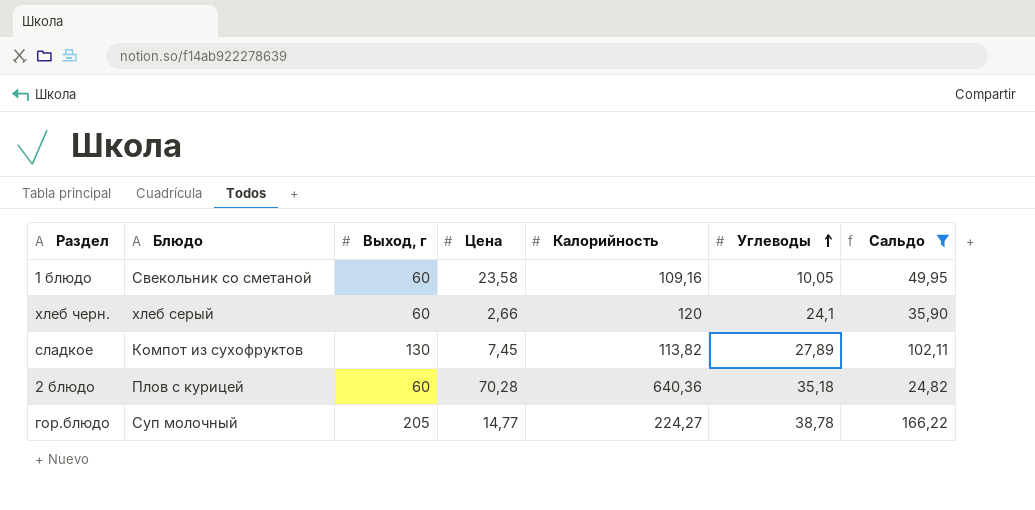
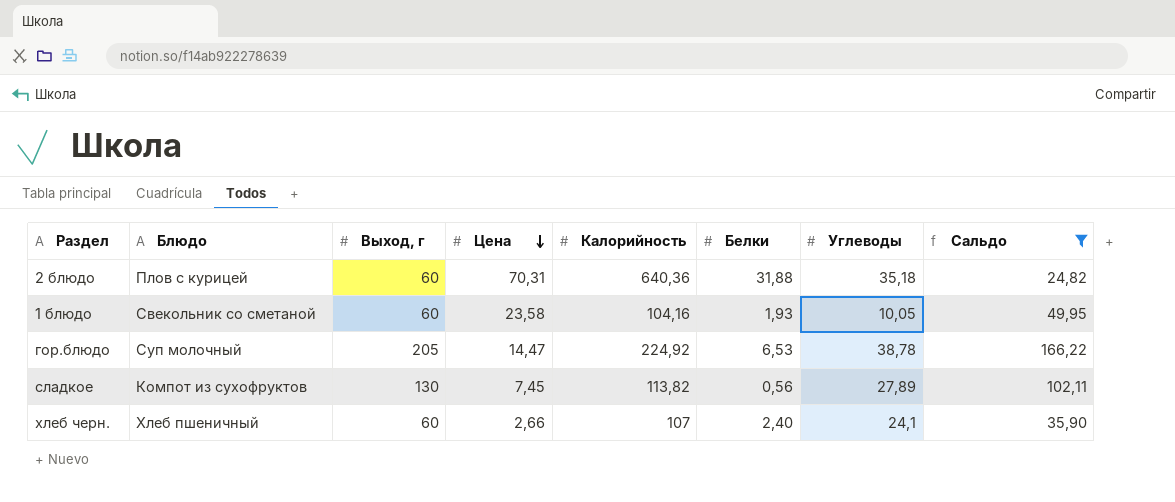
row order: Углеводы ascending -> Цена descending
column Белки | position: none -> 6
2 блюдо | Цена: 70,28 -> 70,31
1 блюдо | Калорийность: 109,16 -> 104,16
гор.блюдо | Цена: 14,77 -> 14,47
гор.блюдо | Калорийность: 224,27 -> 224,92
хлеб черн. | Блюдо: хлеб серый -> Хлеб пшеничный
хлеб черн. | Калорийность: 120 -> 107

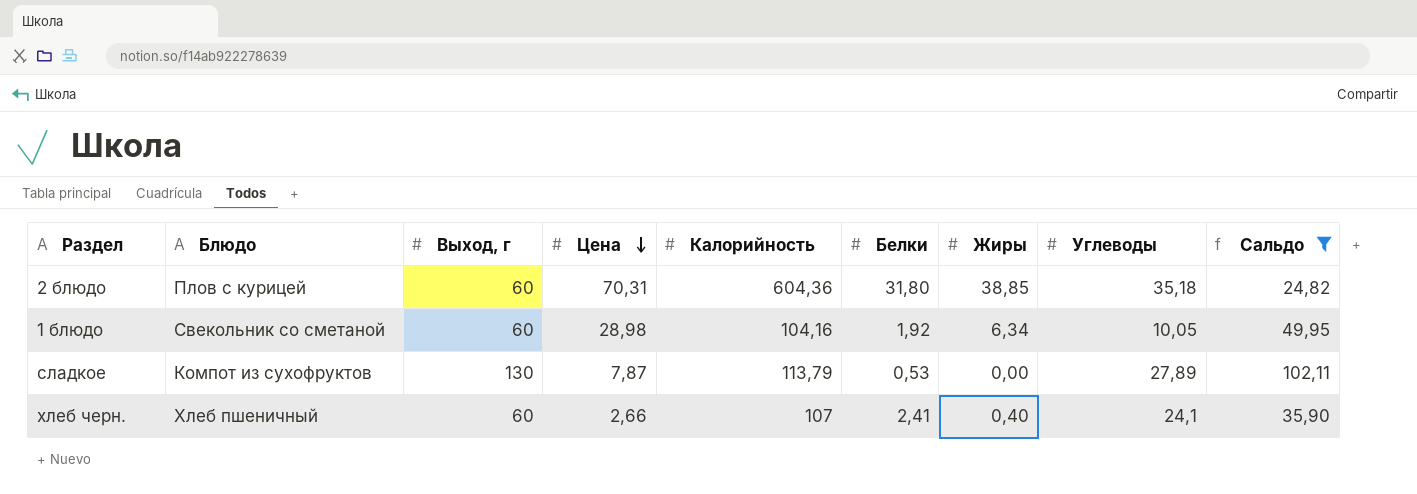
column Жиры | position: none -> 7
row гор.блюдо: Суп молочный | 205 | 14,47 | 224,92 | 6,53 | 38,78 | 166,22 -> none
2 блюдо | Калорийность: 640,36 -> 604,36
2 блюдо | Белки: 31,88 -> 31,80
1 блюдо | Цена: 23,58 -> 28,98
1 блюдо | Белки: 1,93 -> 1,92
сладкое | Цена: 7,45 -> 7,87
сладкое | Калорийность: 113,82 -> 113,79
сладкое | Белки: 0,56 -> 0,53
хлеб черн. | Белки: 2,40 -> 2,41

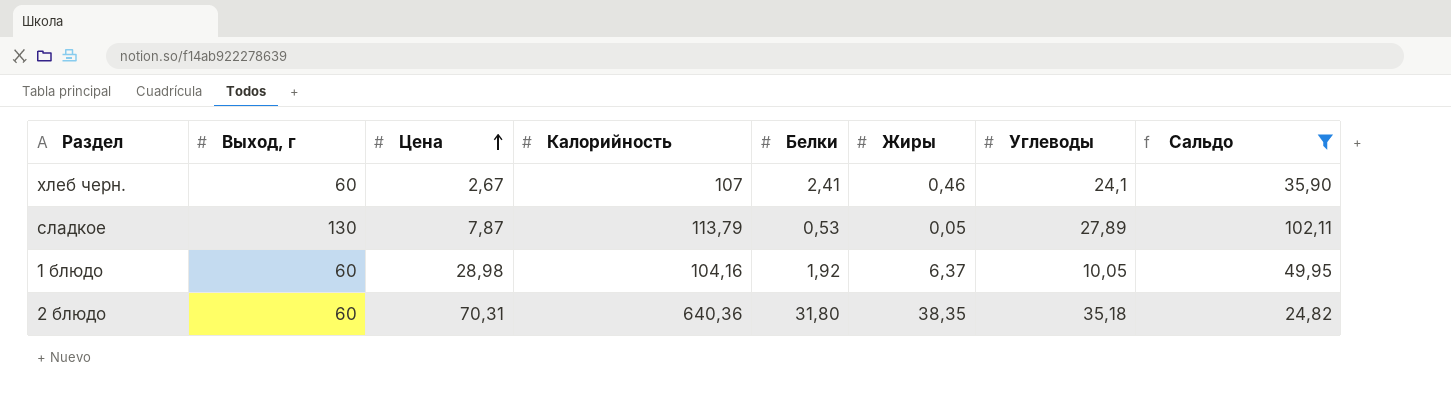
row order: Цена descending -> Цена ascending
column Блюдо | position: 2 -> none
хлеб черн. | Цена: 2,66 -> 2,67
хлеб черн. | Жиры: 0,40 -> 0,46
сладкое | Жиры: 0,00 -> 0,05
1 блюдо | Жиры: 6,34 -> 6,37
2 блюдо | Калорийность: 604,36 -> 640,36
2 блюдо | Жиры: 38,85 -> 38,35

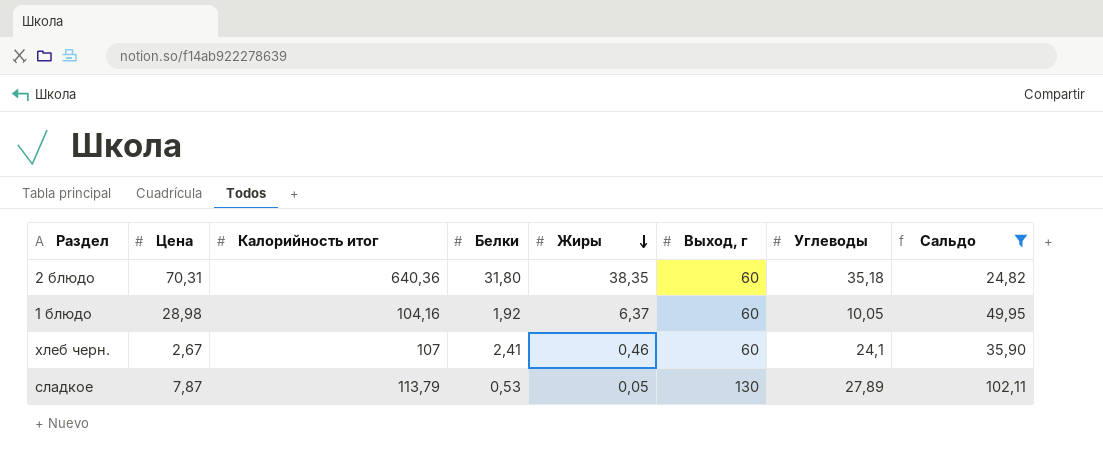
row order: Цена ascending -> Жиры descending
column name: Калорийность -> Калорийность итог
column Выход, г | position: 2 -> 6

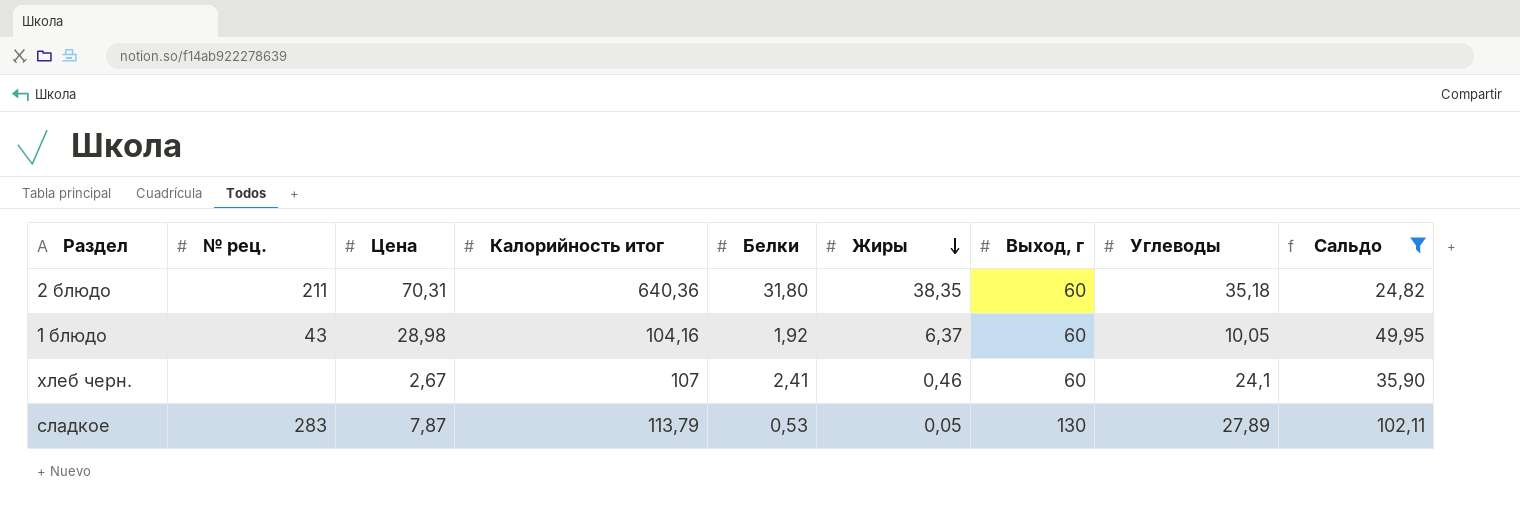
column № рец. | position: none -> 2

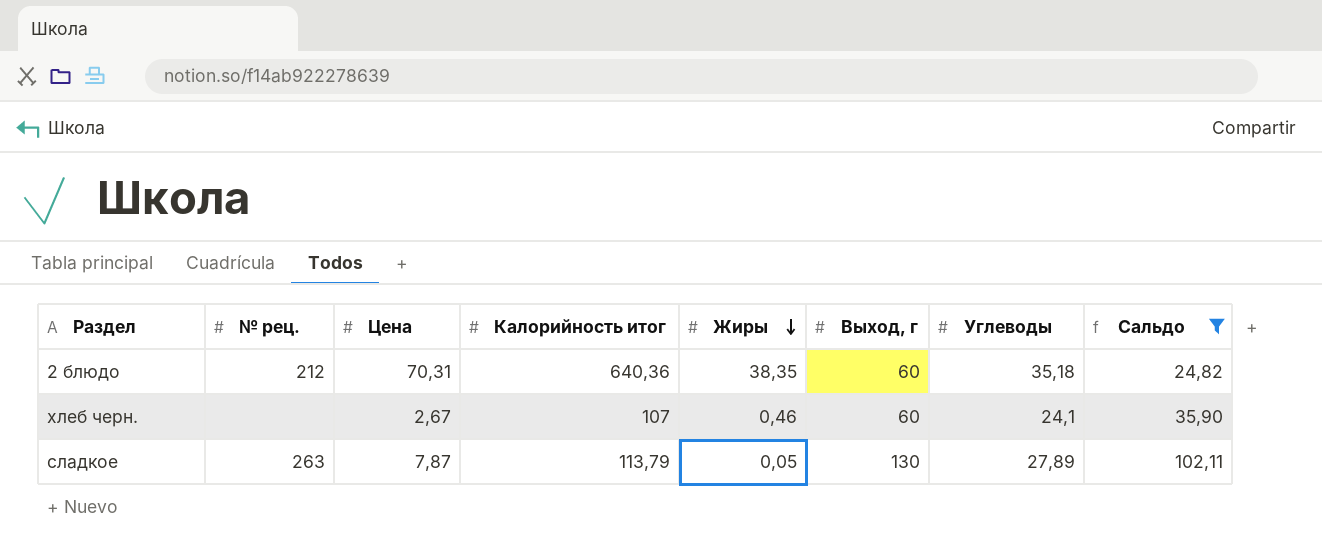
column Белки | position: 5 -> none
row 1 блюдо: 43 | 28,98 | 104,16 | 1,92 | 6,37 | 60 | 10,05 | 49,95 -> none
2 блюдо | № рец.: 211 -> 212
сладкое | № рец.: 283 -> 263

